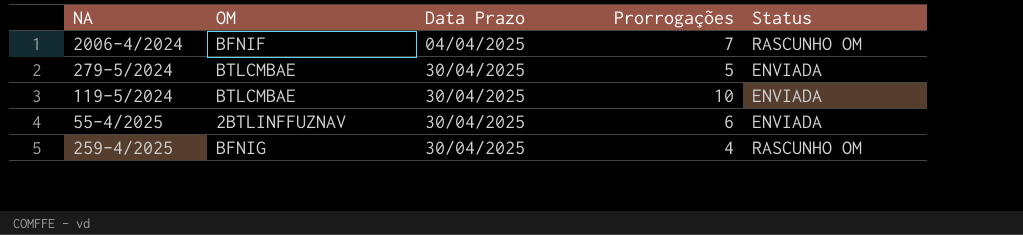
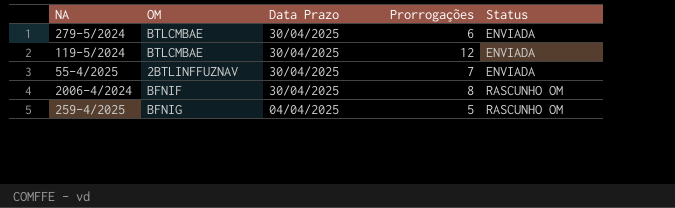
row order: Data Prazo ascending -> Data Prazo descending
279-5/2024 | Prorrogações: 5 -> 6
119-5/2024 | Prorrogações: 10 -> 12
55-4/2025 | Prorrogações: 6 -> 7
2006-4/2024 | Data Prazo: 04/04/2025 -> 30/04/2025
2006-4/2024 | Prorrogações: 7 -> 8
259-4/2025 | Data Prazo: 30/04/2025 -> 04/04/2025
259-4/2025 | Prorrogações: 4 -> 5

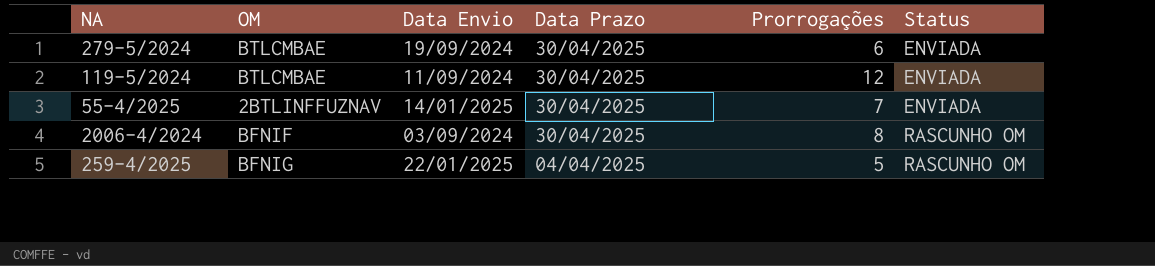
column Data Envio | position: none -> 3

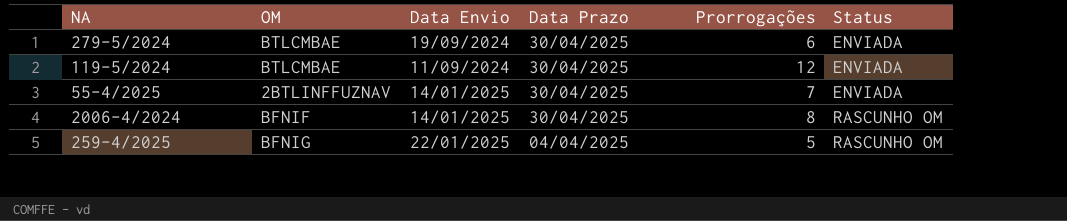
2006-4/2024 | Data Envio: 03/09/2024 -> 14/01/2025

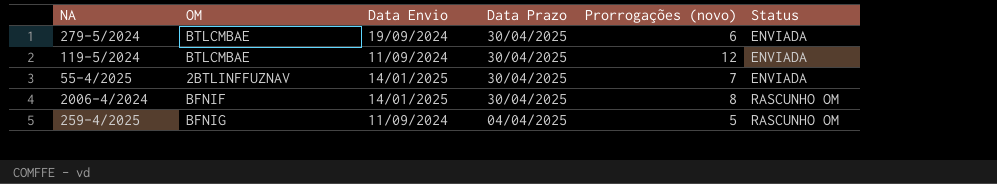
column name: Prorrogações -> Prorrogações (novo)
259-4/2025 | Data Envio: 22/01/2025 -> 11/09/2024

